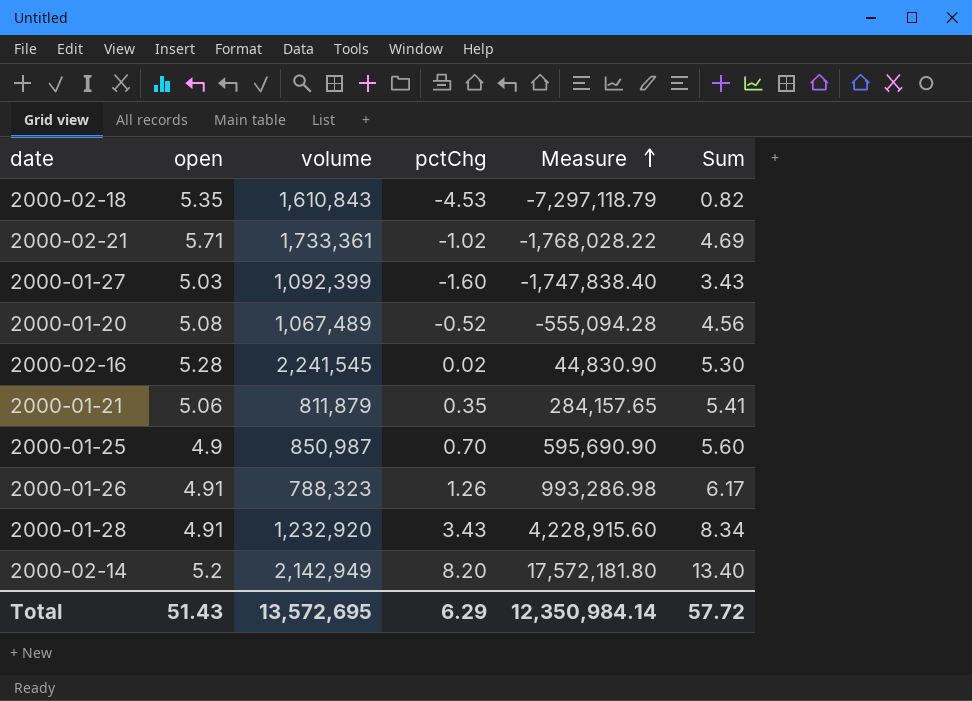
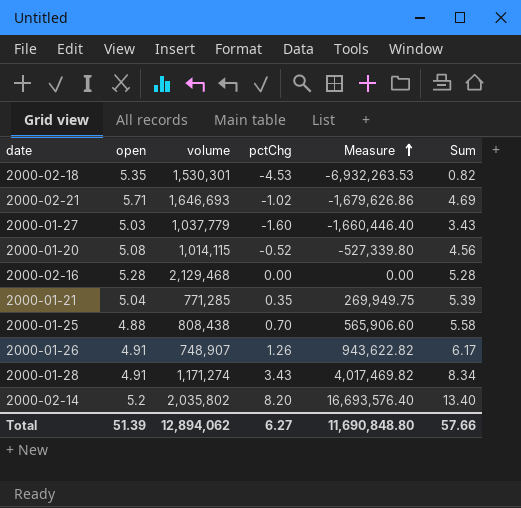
2000-02-18 | volume: 1,610,843 -> 1,530,301
2000-02-18 | Measure: -7,297,118.79 -> -6,932,263.53
2000-02-21 | volume: 1,733,361 -> 1,646,693
2000-02-21 | Measure: -1,768,028.22 -> -1,679,626.86
2000-01-27 | volume: 1,092,399 -> 1,037,779
2000-01-27 | Measure: -1,747,838.40 -> -1,660,446.40
2000-01-20 | volume: 1,067,489 -> 1,014,115
2000-01-20 | Measure: -555,094.28 -> -527,339.80
2000-02-16 | volume: 2,241,545 -> 2,129,468
2000-02-16 | pctChg: 0.02 -> 0.00
2000-02-16 | Measure: 44,830.90 -> 0.00
2000-02-16 | Sum: 5.30 -> 5.28
2000-01-21 | open: 5.06 -> 5.04
2000-01-21 | volume: 811,879 -> 771,285
2000-01-21 | Measure: 284,157.65 -> 269,949.75
2000-01-21 | Sum: 5.41 -> 5.39
2000-01-25 | open: 4.9 -> 4.88
2000-01-25 | volume: 850,987 -> 808,438
2000-01-25 | Measure: 595,690.90 -> 565,906.60
2000-01-25 | Sum: 5.60 -> 5.58
2000-01-26 | volume: 788,323 -> 748,907
2000-01-26 | Measure: 993,286.98 -> 943,622.82
2000-01-28 | volume: 1,232,920 -> 1,171,274
2000-01-28 | Measure: 4,228,915.60 -> 4,017,469.82
2000-02-14 | volume: 2,142,949 -> 2,035,802
2000-02-14 | Measure: 17,572,181.80 -> 16,693,576.40
Total | open: 51.43 -> 51.39
Total | volume: 13,572,695 -> 12,894,062
Total | pctChg: 6.29 -> 6.27
Total | Measure: 12,350,984.14 -> 11,690,848.80
Total | Sum: 57.72 -> 57.66

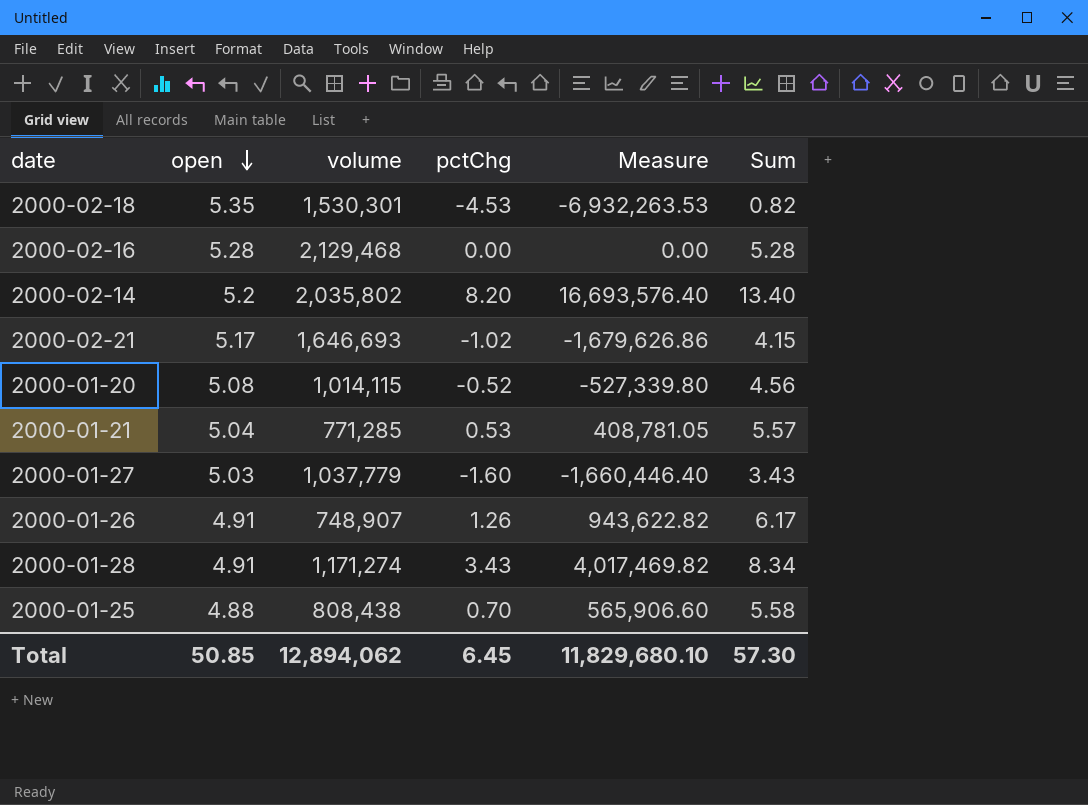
row order: Measure ascending -> open descending
2000-02-21 | open: 5.71 -> 5.17
2000-02-21 | Sum: 4.69 -> 4.15
2000-01-21 | pctChg: 0.35 -> 0.53
2000-01-21 | Measure: 269,949.75 -> 408,781.05
2000-01-21 | Sum: 5.39 -> 5.57
Total | open: 51.39 -> 50.85
Total | pctChg: 6.27 -> 6.45
Total | Measure: 11,690,848.80 -> 11,829,680.10
Total | Sum: 57.66 -> 57.30

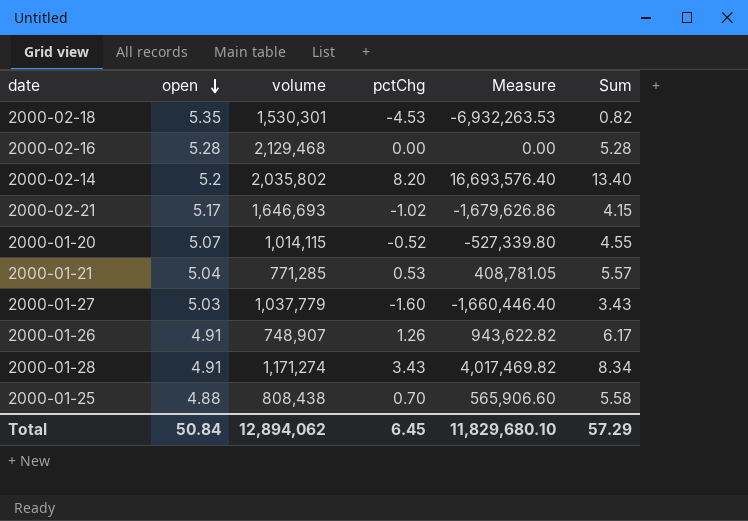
2000-01-20 | open: 5.08 -> 5.07
2000-01-20 | Sum: 4.56 -> 4.55
Total | open: 50.85 -> 50.84
Total | Sum: 57.30 -> 57.29

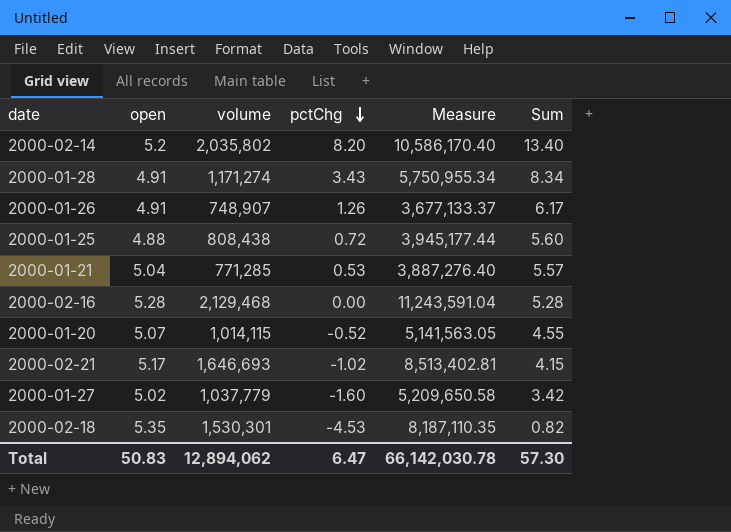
row order: open descending -> pctChg descending
column Measure | formula: [volume] * [pctChg] -> [open] * [volume]
2000-01-25 | pctChg: 0.70 -> 0.72
2000-01-25 | Sum: 5.58 -> 5.60
2000-01-27 | open: 5.03 -> 5.02
2000-01-27 | Sum: 3.43 -> 3.42
Total | open: 50.84 -> 50.83
Total | pctChg: 6.45 -> 6.47
Total | Measure: 11,829,680.10 -> 66,142,030.78
Total | Sum: 57.29 -> 57.30

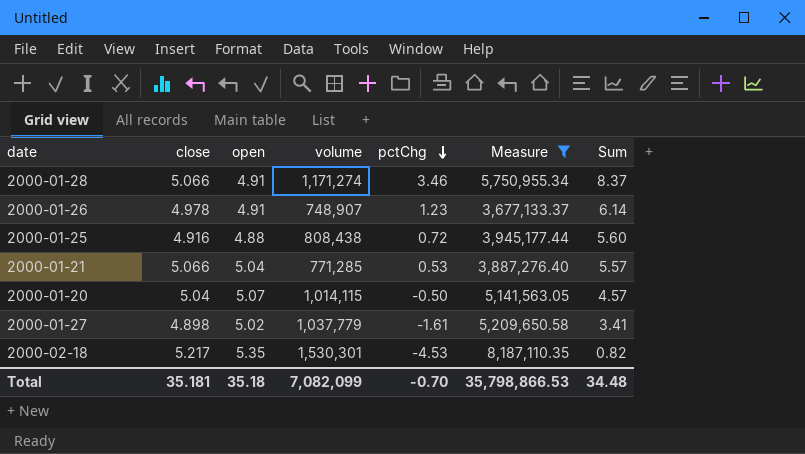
filter: none -> Measure <= 8,187,110.35
column close | position: none -> 2
2000-01-28 | pctChg: 3.43 -> 3.46
2000-01-28 | Sum: 8.34 -> 8.37
2000-01-26 | pctChg: 1.26 -> 1.23
2000-01-26 | Sum: 6.17 -> 6.14
2000-01-20 | pctChg: -0.52 -> -0.50
2000-01-20 | Sum: 4.55 -> 4.57
2000-01-27 | pctChg: -1.60 -> -1.61
2000-01-27 | Sum: 3.42 -> 3.41
Total | open: 50.83 -> 35.18
Total | volume: 12,894,062 -> 7,082,099
Total | pctChg: 6.47 -> -0.70
Total | Measure: 66,142,030.78 -> 35,798,866.53
Total | Sum: 57.30 -> 34.48

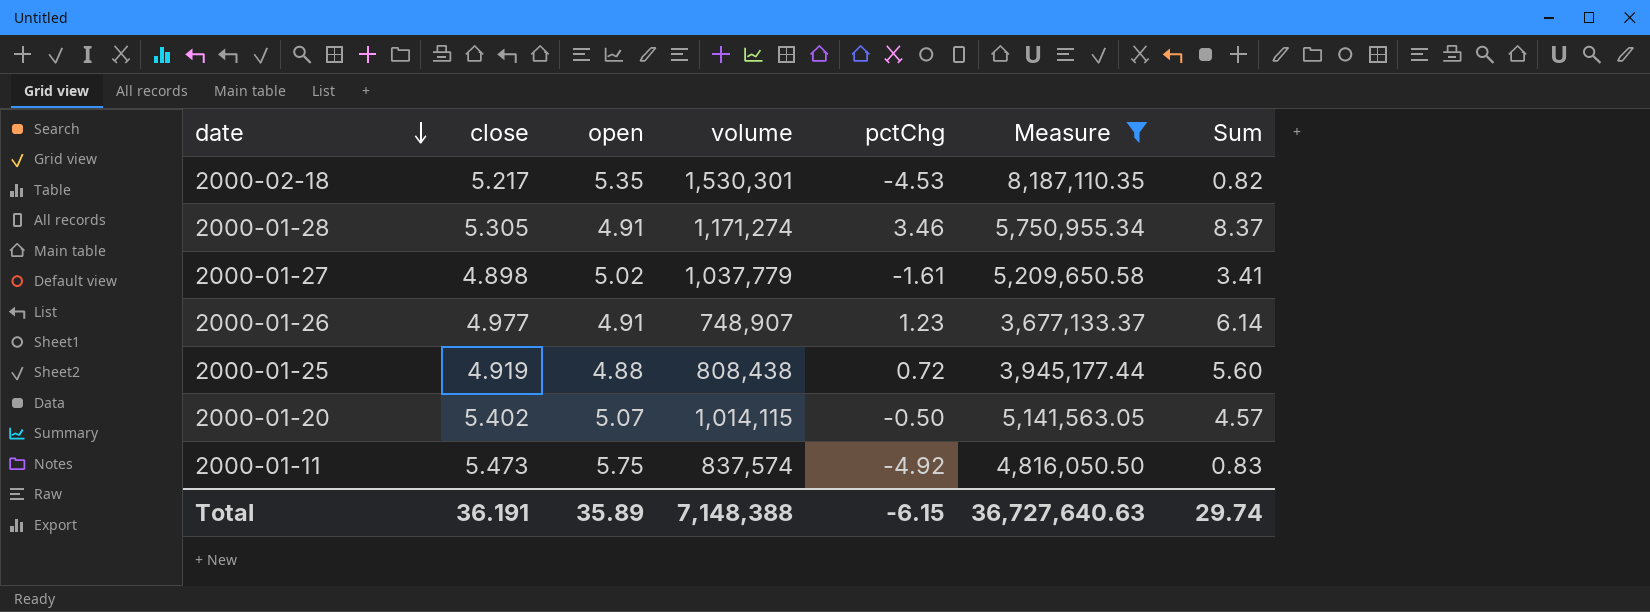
row order: pctChg descending -> date descending
row 2000-01-21: 5.066 | 5.04 | 771,285 | 0.53 | 3,887,276.40 | 5.57 -> none
2000-01-28 | close: 5.066 -> 5.305
2000-01-26 | close: 4.978 -> 4.977
2000-01-25 | close: 4.916 -> 4.919
2000-01-20 | close: 5.04 -> 5.402
row 2000-01-11: none -> 5.473 | 5.75 | 837,574 | -4.92 | 4,816,050.50 | 0.83
Total | close: 35.181 -> 36.191
Total | open: 35.18 -> 35.89
Total | volume: 7,082,099 -> 7,148,388
Total | pctChg: -0.70 -> -6.15
Total | Measure: 35,798,866.53 -> 36,727,640.63
Total | Sum: 34.48 -> 29.74

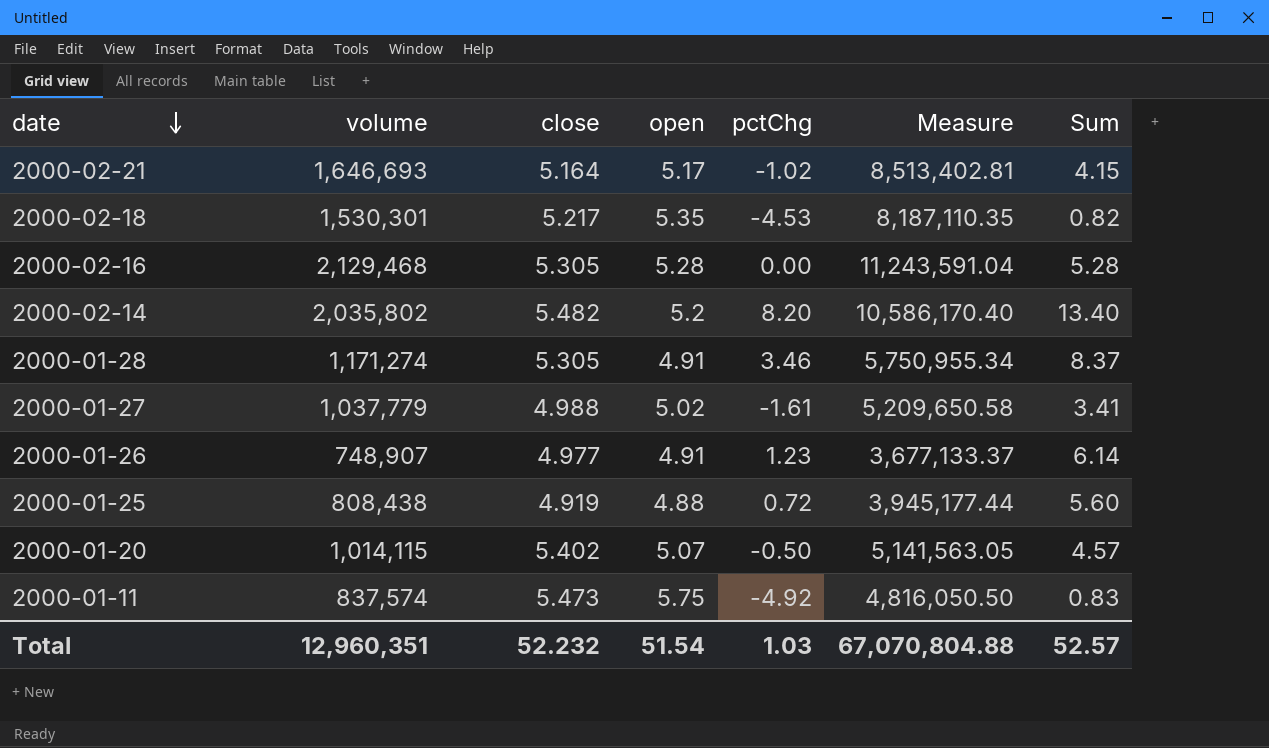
filter: Measure <= 8,187,110.35 -> none
column volume | position: 4 -> 2
2000-01-27 | close: 4.898 -> 4.988
Total | volume: 7,148,388 -> 12,960,351
Total | close: 36.191 -> 52.232
Total | open: 35.89 -> 51.54
Total | pctChg: -6.15 -> 1.03
Total | Measure: 36,727,640.63 -> 67,070,804.88
Total | Sum: 29.74 -> 52.57

